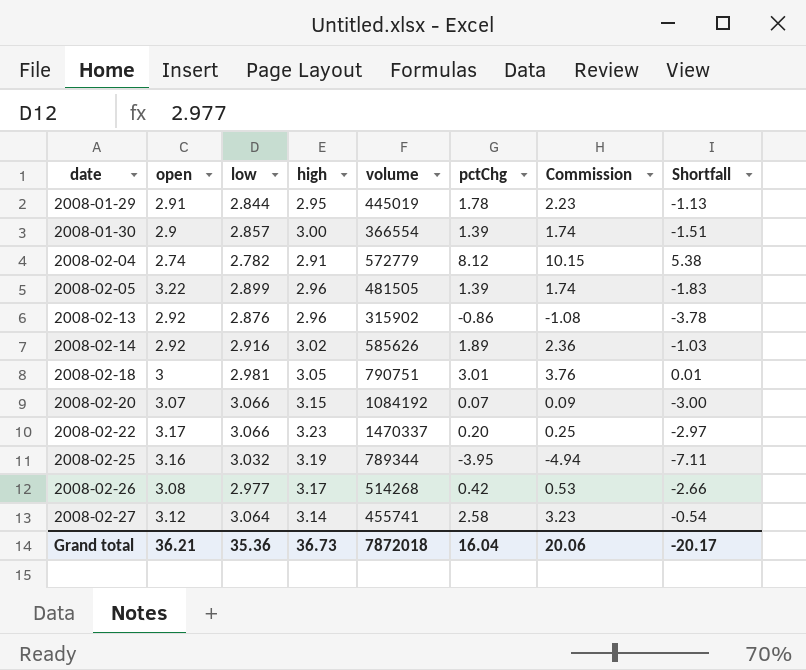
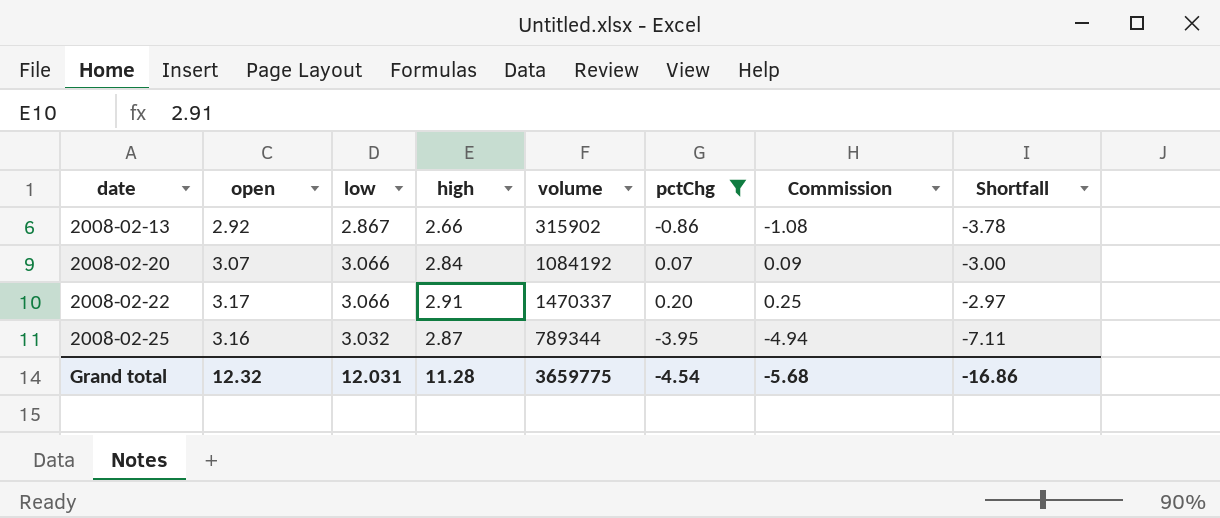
filter: none -> pctChg <= 0.20
2008-02-13 | low: 2.876 -> 2.867
2008-02-13 | high: 2.96 -> 2.66
2008-02-20 | high: 3.15 -> 2.84
2008-02-22 | high: 3.23 -> 2.91
2008-02-25 | high: 3.19 -> 2.87
Grand total | open: 36.21 -> 12.32
Grand total | low: 35.36 -> 12.031
Grand total | high: 36.73 -> 11.28
Grand total | volume: 7872018 -> 3659775
Grand total | pctChg: 16.04 -> -4.54
Grand total | Commission: 20.06 -> -5.68
Grand total | Shortfall: -20.17 -> -16.86

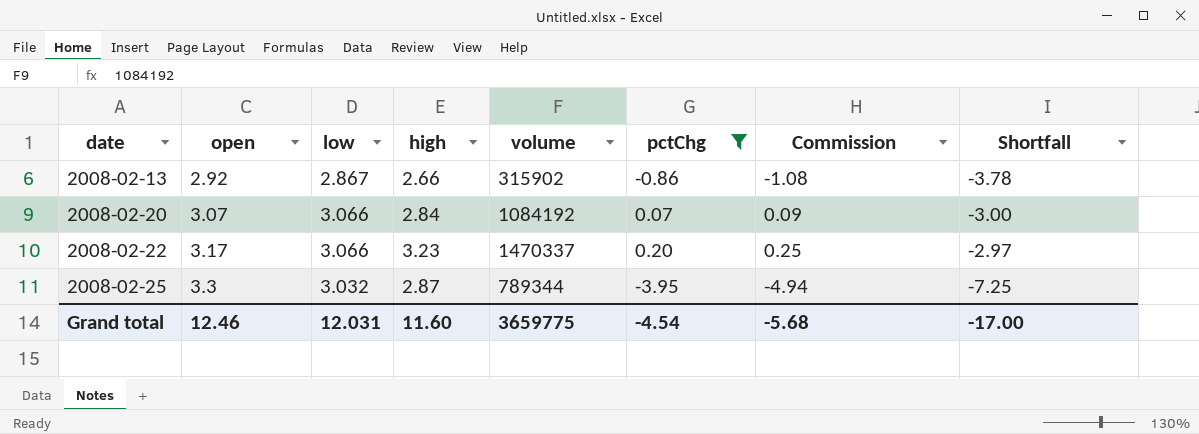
2008-02-22 | high: 2.91 -> 3.23
2008-02-25 | open: 3.16 -> 3.3
2008-02-25 | Shortfall: -7.11 -> -7.25
Grand total | open: 12.32 -> 12.46
Grand total | high: 11.28 -> 11.60
Grand total | Shortfall: -16.86 -> -17.00

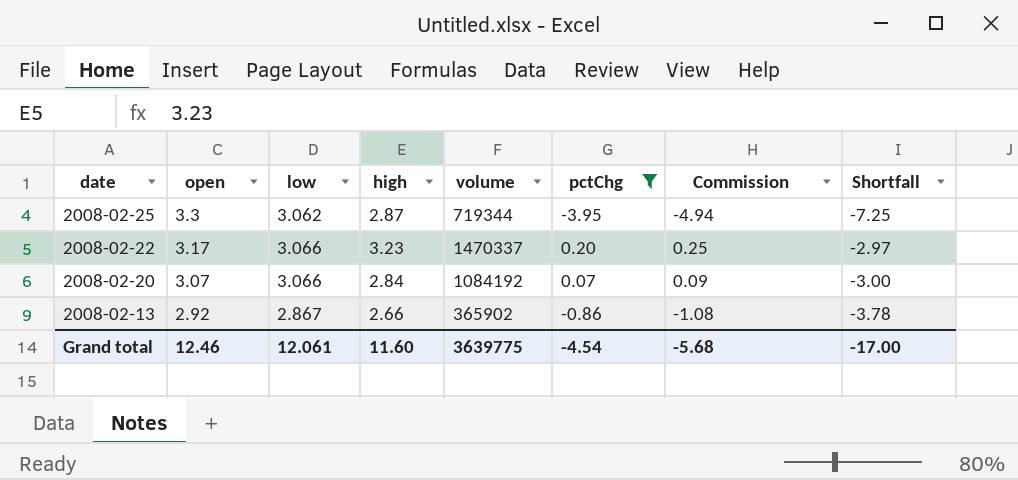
row order: date ascending -> date descending
2008-02-25 | low: 3.032 -> 3.062
2008-02-25 | volume: 789344 -> 719344
2008-02-13 | volume: 315902 -> 365902
Grand total | low: 12.031 -> 12.061
Grand total | volume: 3659775 -> 3639775

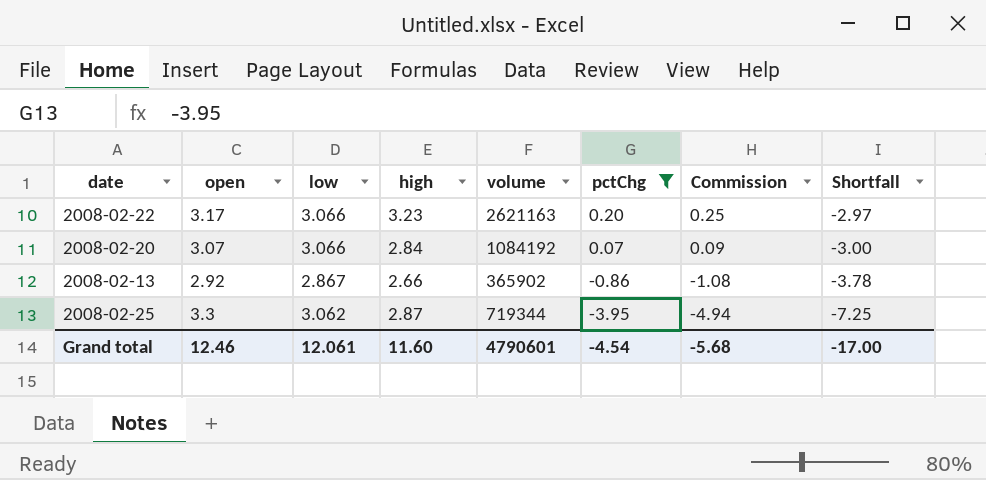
row order: date descending -> pctChg descending
2008-02-22 | volume: 1470337 -> 2621163
Grand total | volume: 3639775 -> 4790601

